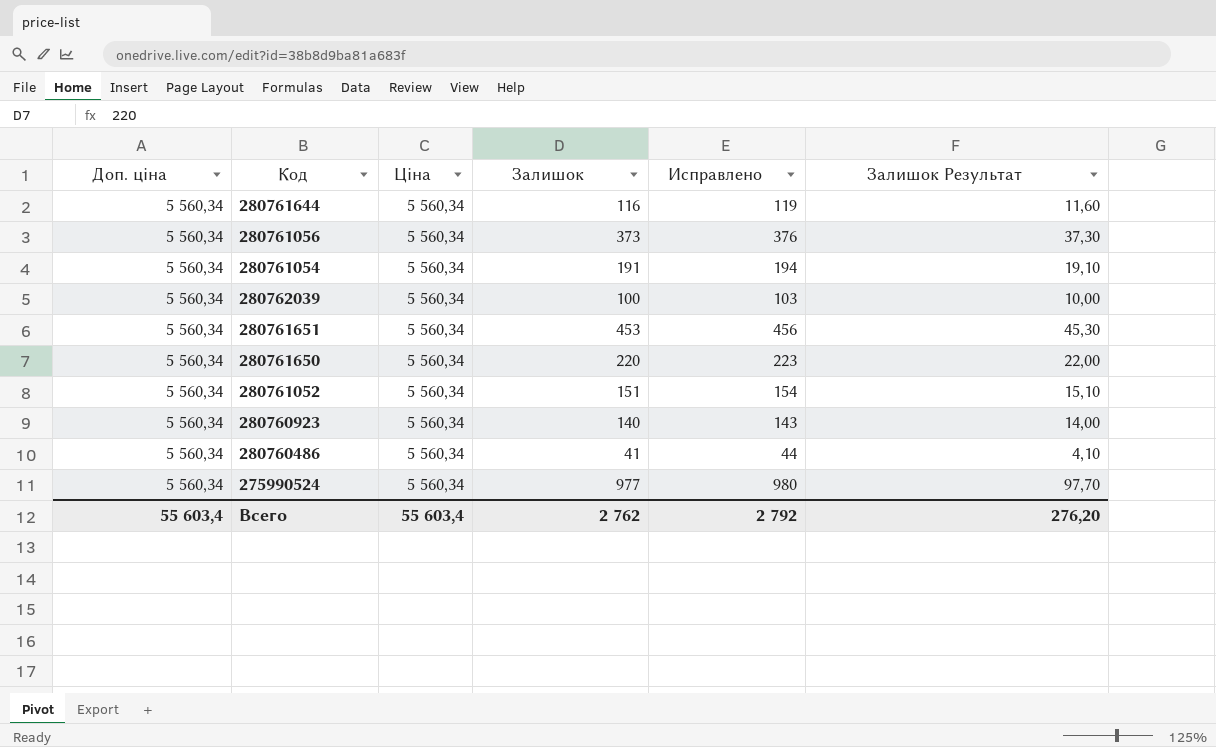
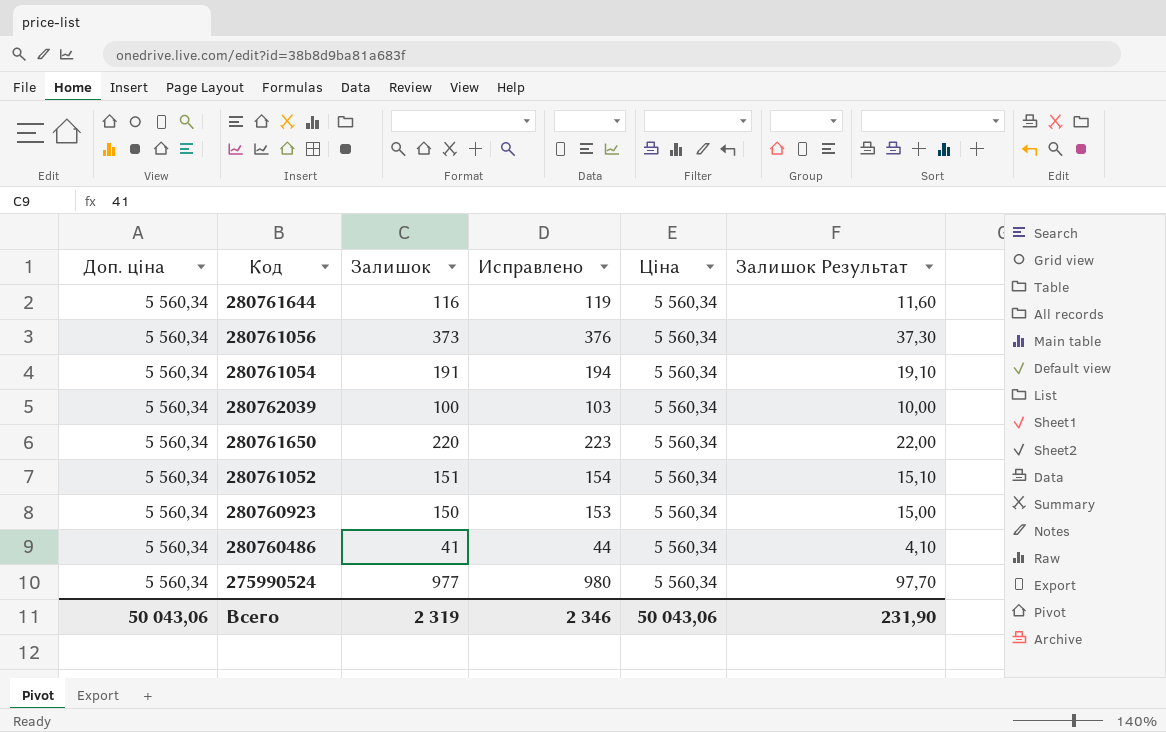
column Ціна | position: 3 -> 5
row 280761651: 5 560,34 | 5 560,34 | 453 | 456 | 45,30 -> none
280760923 | Залишок: 140 -> 150
280760923 | Исправлено: 143 -> 153
280760923 | Залишок Результат: 14,00 -> 15,00
Всего | Доп. ціна: 55 603,4 -> 50 043,06
Всего | Залишок: 2 762 -> 2 319
Всего | Исправлено: 2 792 -> 2 346
Всего | Ціна: 55 603,4 -> 50 043,06
Всего | Залишок Результат: 276,20 -> 231,90

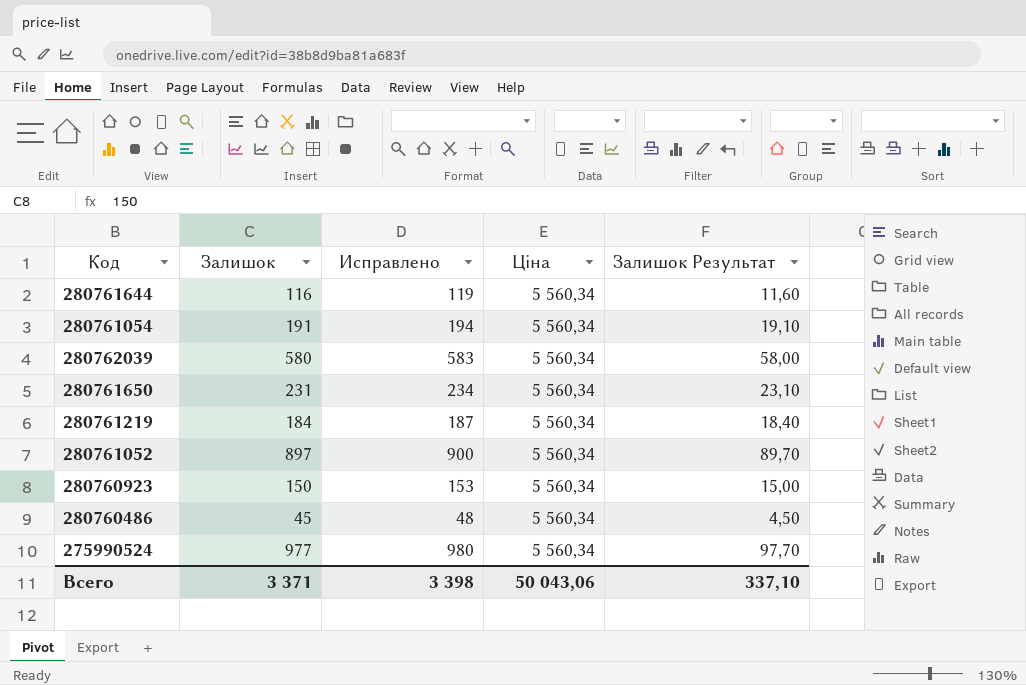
column Доп. ціна | position: 1 -> none
row 280761056: 5 560,34 | 373 | 376 | 5 560,34 | 37,30 -> none
280762039 | Залишок: 100 -> 580
280762039 | Исправлено: 103 -> 583
280762039 | Залишок Результат: 10,00 -> 58,00
280761650 | Залишок: 220 -> 231
280761650 | Исправлено: 223 -> 234
280761650 | Залишок Результат: 22,00 -> 23,10
row 280761219: none -> 184 | 187 | 5 560,34 | 18,40
280761052 | Залишок: 151 -> 897
280761052 | Исправлено: 154 -> 900
280761052 | Залишок Результат: 15,10 -> 89,70
280760486 | Залишок: 41 -> 45
280760486 | Исправлено: 44 -> 48
280760486 | Залишок Результат: 4,10 -> 4,50
Всего | Залишок: 2 319 -> 3 371
Всего | Исправлено: 2 346 -> 3 398
Всего | Залишок Результат: 231,90 -> 337,10

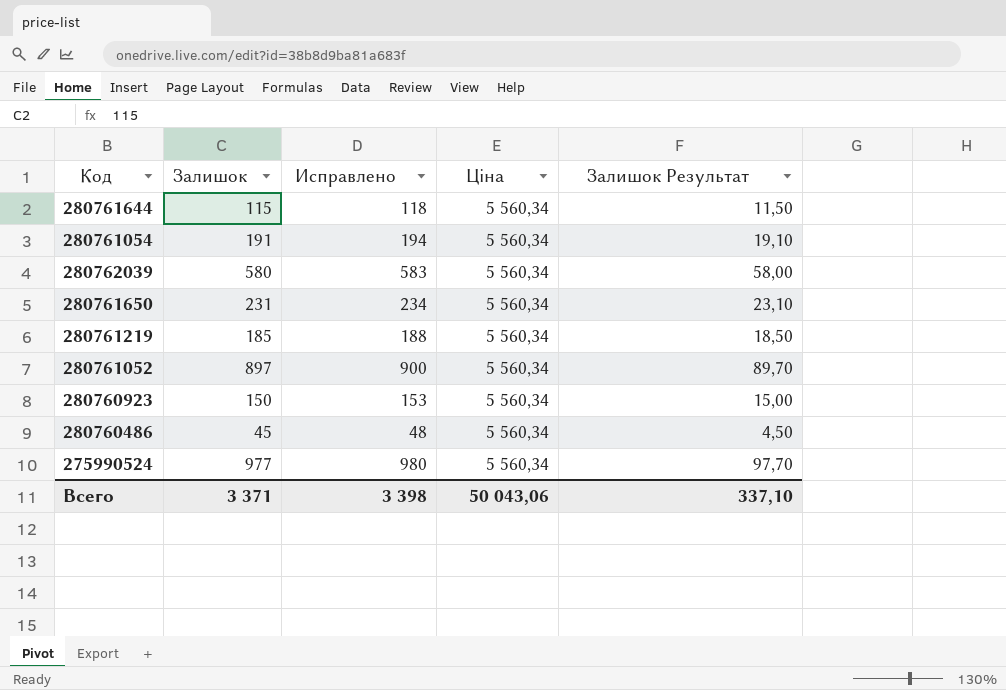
280761644 | Залишок: 116 -> 115
280761644 | Исправлено: 119 -> 118
280761644 | Залишок Результат: 11,60 -> 11,50
280761219 | Залишок: 184 -> 185
280761219 | Исправлено: 187 -> 188
280761219 | Залишок Результат: 18,40 -> 18,50

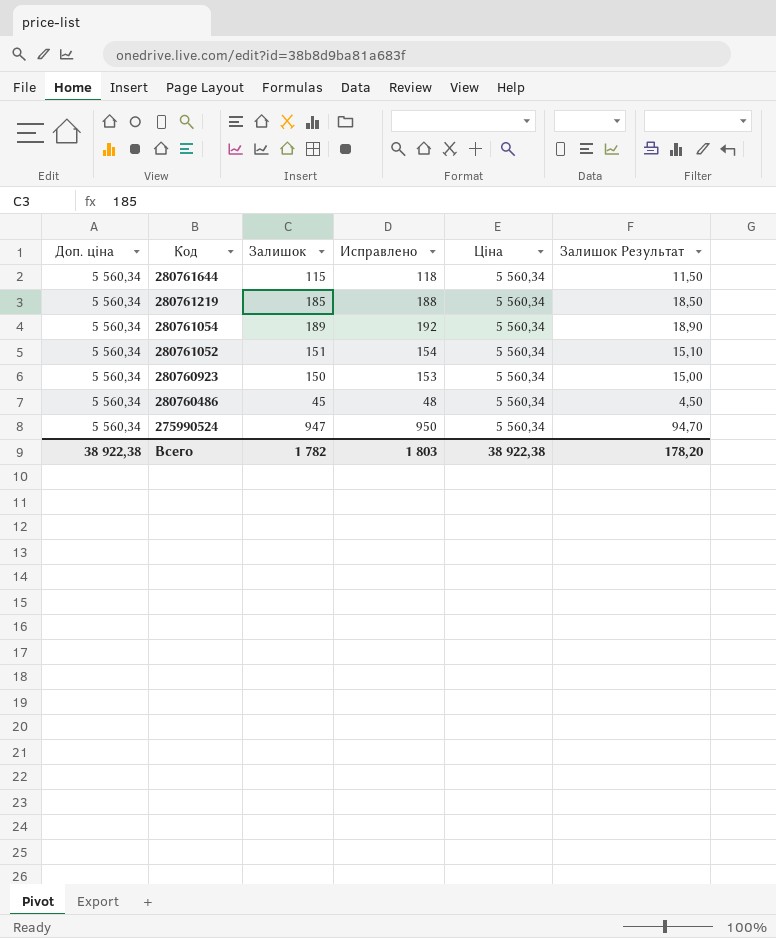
row order: none -> Код descending
column Доп. ціна | position: none -> 1
row 280762039: 580 | 583 | 5 560,34 | 58,00 -> none
row 280761650: 231 | 234 | 5 560,34 | 23,10 -> none
280761054 | Залишок: 191 -> 189
280761054 | Исправлено: 194 -> 192
280761054 | Залишок Результат: 19,10 -> 18,90
280761052 | Залишок: 897 -> 151
280761052 | Исправлено: 900 -> 154
280761052 | Залишок Результат: 89,70 -> 15,10
275990524 | Залишок: 977 -> 947
275990524 | Исправлено: 980 -> 950
275990524 | Залишок Результат: 97,70 -> 94,70
Всего | Залишок: 3 371 -> 1 782
Всего | Исправлено: 3 398 -> 1 803
Всего | Ціна: 50 043,06 -> 38 922,38
Всего | Залишок Результат: 337,10 -> 178,20

